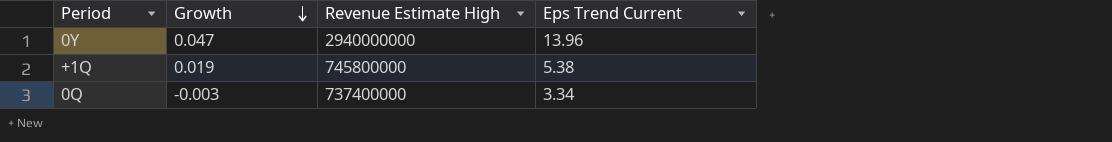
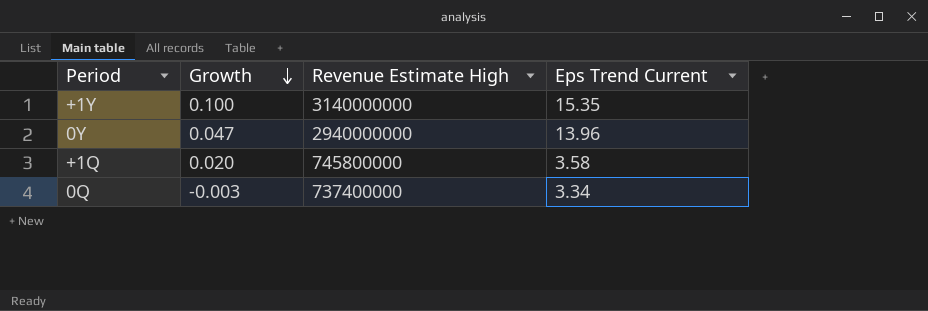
row +1Y: none -> 0.100 | 3140000000 | 15.35
+1Q | Growth: 0.019 -> 0.020
+1Q | Eps Trend Current: 5.38 -> 3.58

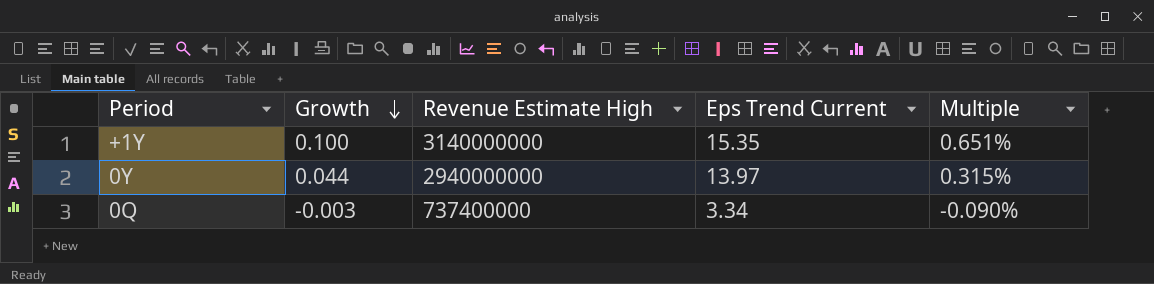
column Multiple | formula: none -> [Growth] / [Eps Trend Current]
row +1Q: 0.020 | 745800000 | 3.58 -> none
0Y | Growth: 0.047 -> 0.044
0Y | Eps Trend Current: 13.96 -> 13.97

